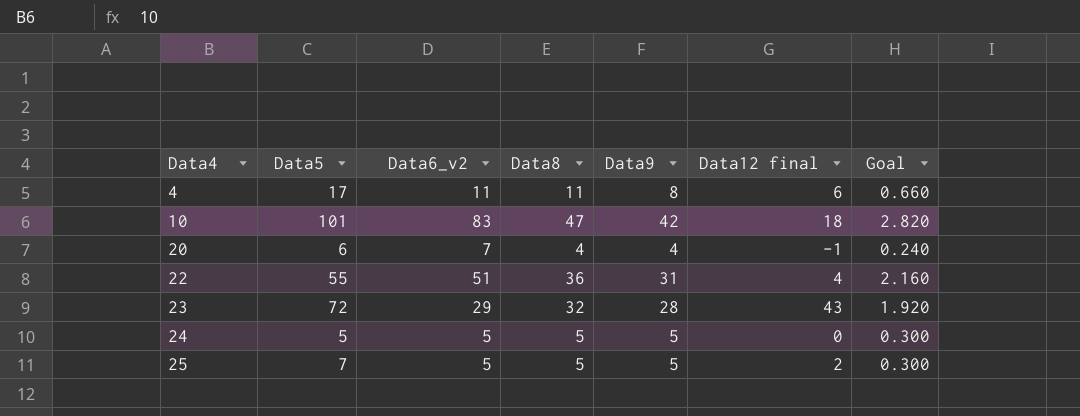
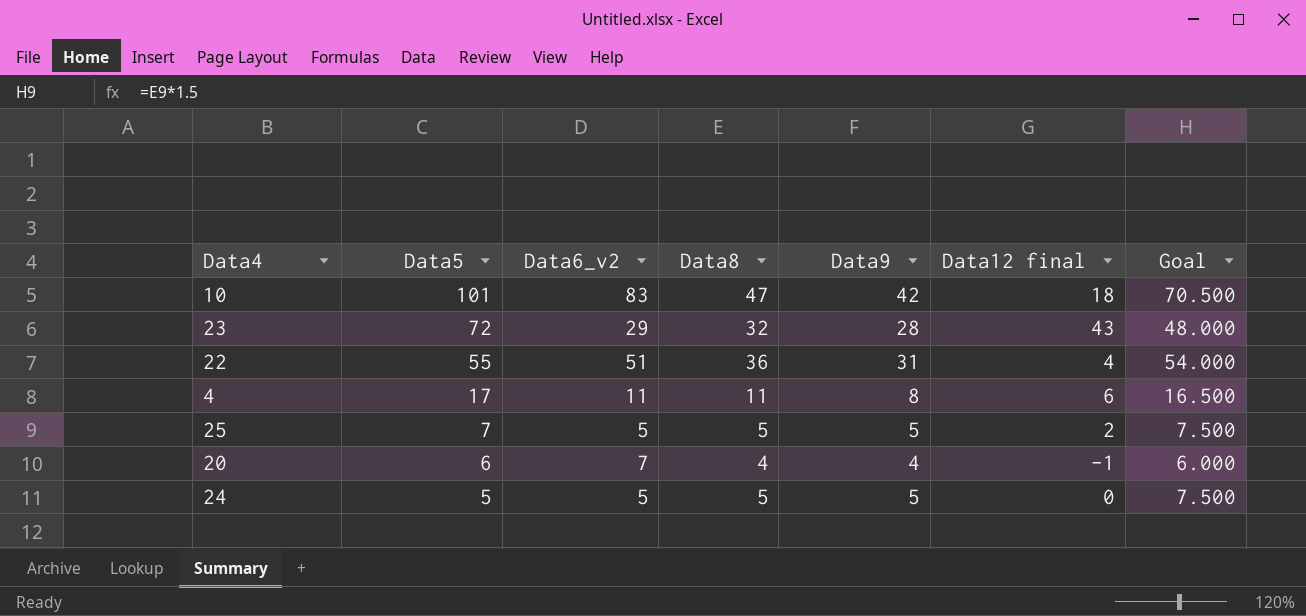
row order: Data4 ascending -> Data5 descending
column Goal | formula: [Data8] * 0.06 -> [Data8] * 1.5

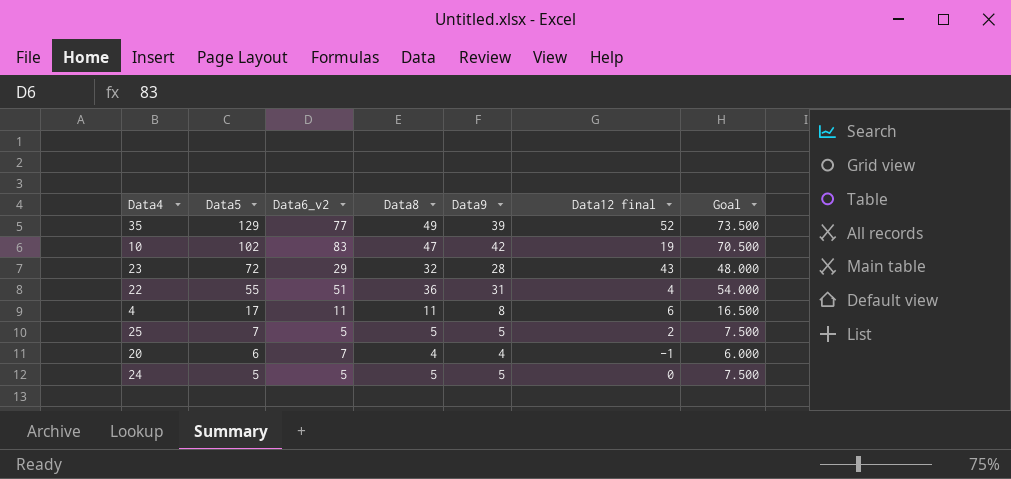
row 35: none -> 129 | 77 | 49 | 39 | 52 | 73.500
10 | Data5: 101 -> 102
10 | Data12 final: 18 -> 19

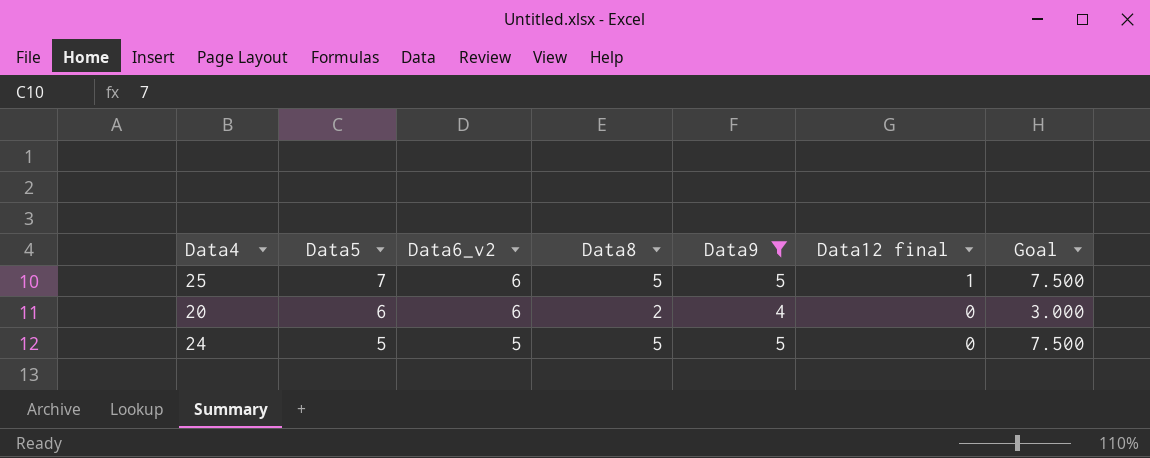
filter: none -> Data9 <= 5
25 | Data6_v2: 5 -> 6
25 | Data12 final: 2 -> 1
20 | Data6_v2: 7 -> 6
20 | Data8: 4 -> 2
20 | Data12 final: -1 -> 0
20 | Goal: 6.000 -> 3.000

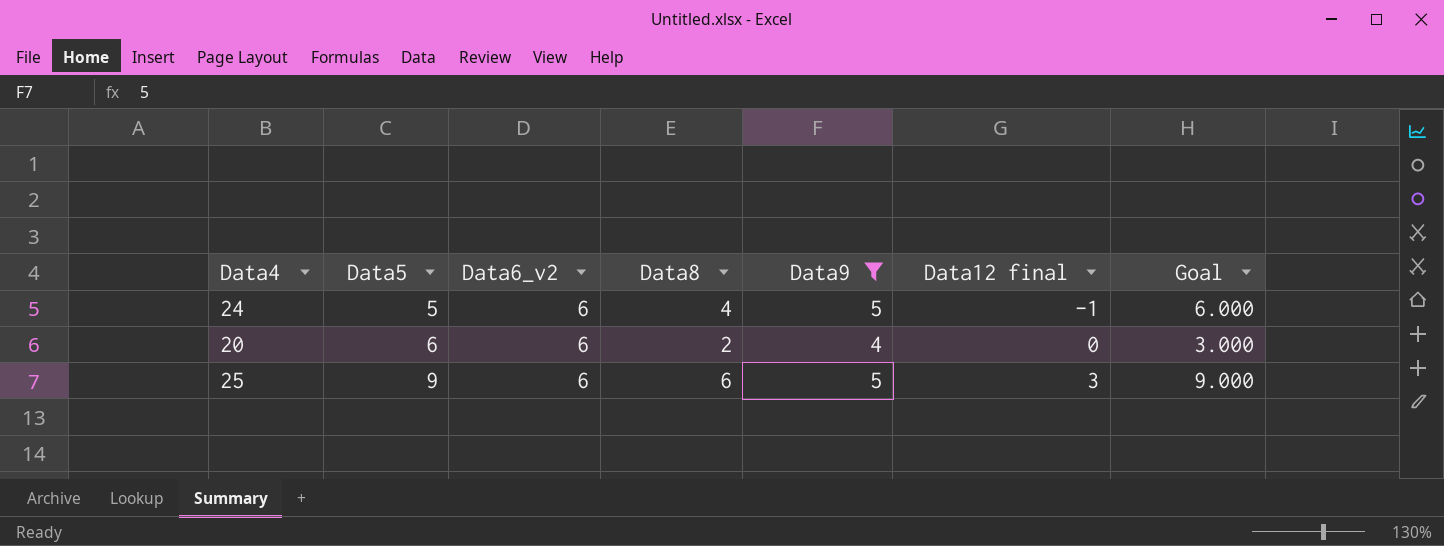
row order: Data5 descending -> Data5 ascending
24 | Data6_v2: 5 -> 6
24 | Data8: 5 -> 4
24 | Data12 final: 0 -> -1
24 | Goal: 7.500 -> 6.000
25 | Data5: 7 -> 9
25 | Data8: 5 -> 6
25 | Data12 final: 1 -> 3
25 | Goal: 7.500 -> 9.000

